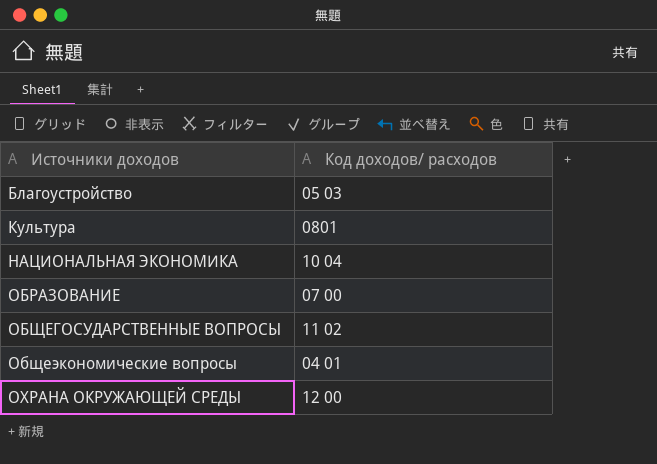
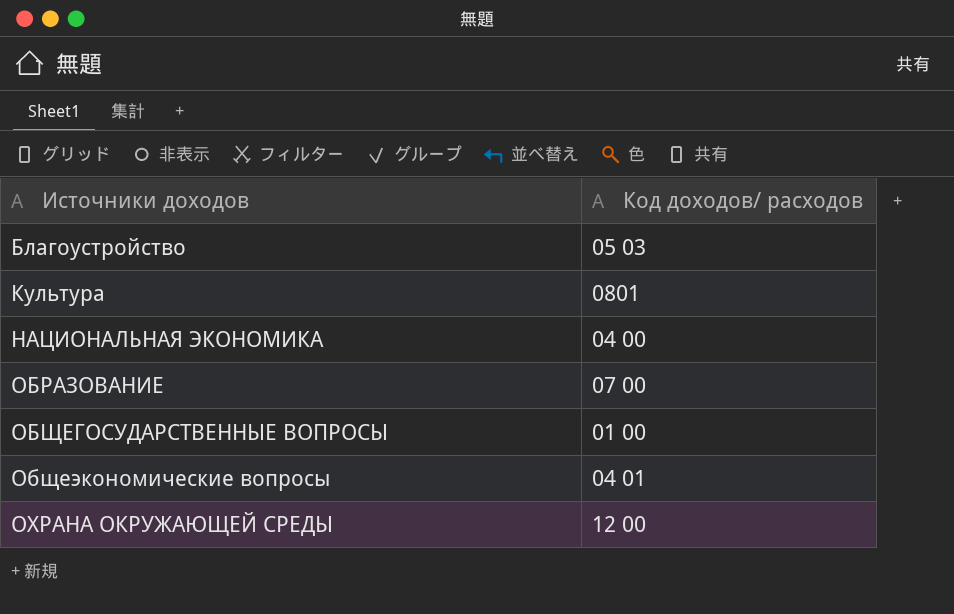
НАЦИОНАЛЬНАЯ ЭКОНОМИКА | Код доходов/ расходов: 10 04 -> 04 00
ОБЩЕГОСУДАРСТВЕННЫЕ ВОПРОСЫ | Код доходов/ расходов: 11 02 -> 01 00

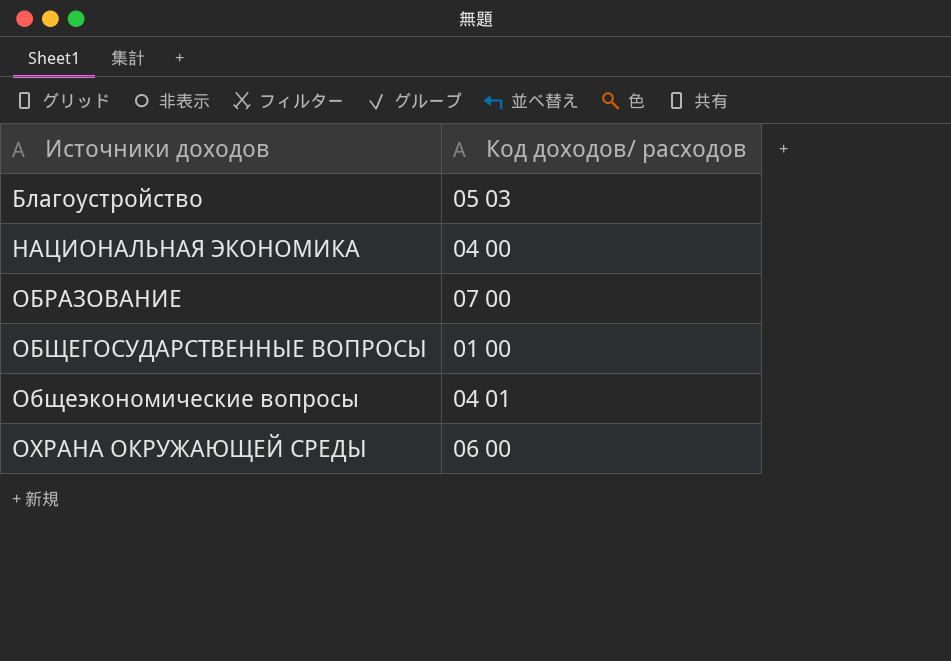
row Культура: 0801 -> none
ОХРАНА ОКРУЖАЮЩЕЙ СРЕДЫ | Код доходов/ расходов: 12 00 -> 06 00

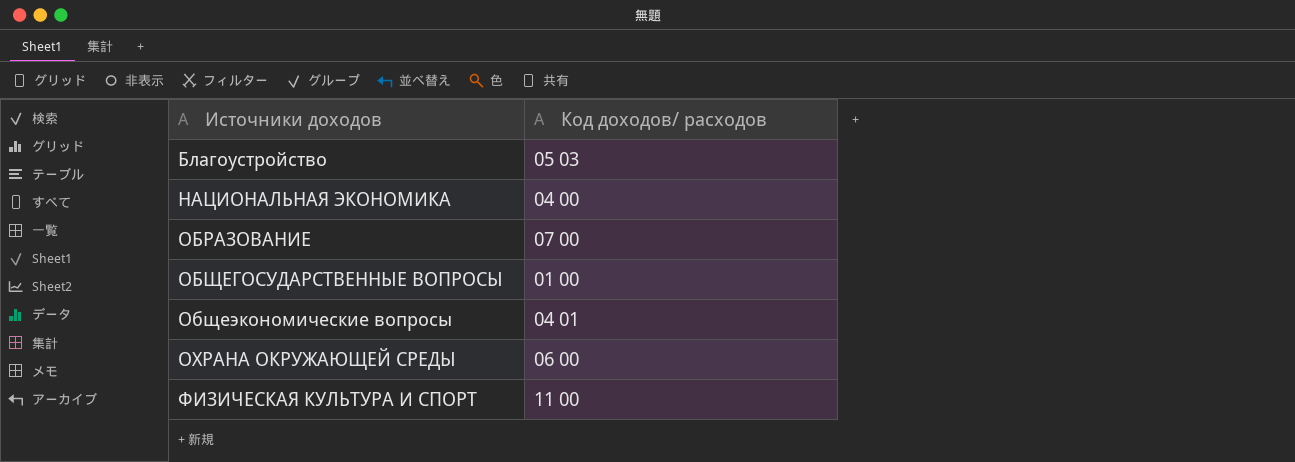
row ФИЗИЧЕСКАЯ КУЛЬТУРА И СПОРТ: none -> 11 00

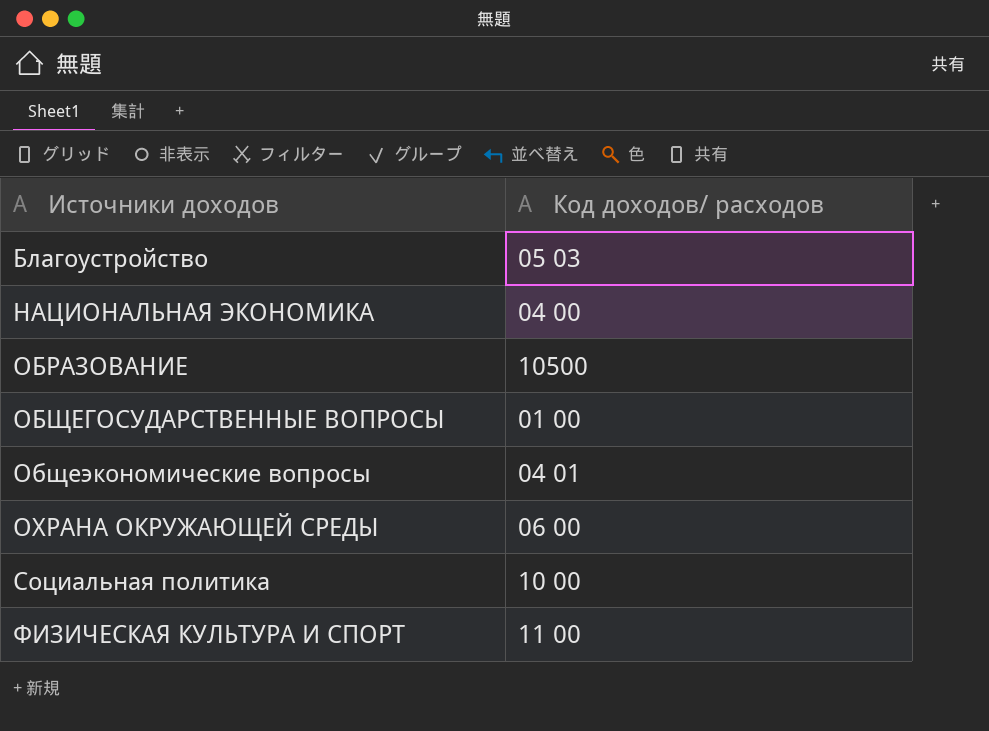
ОБРАЗОВАНИЕ | Код доходов/ расходов: 07 00 -> 10500
row Социальная политика: none -> 10 00

